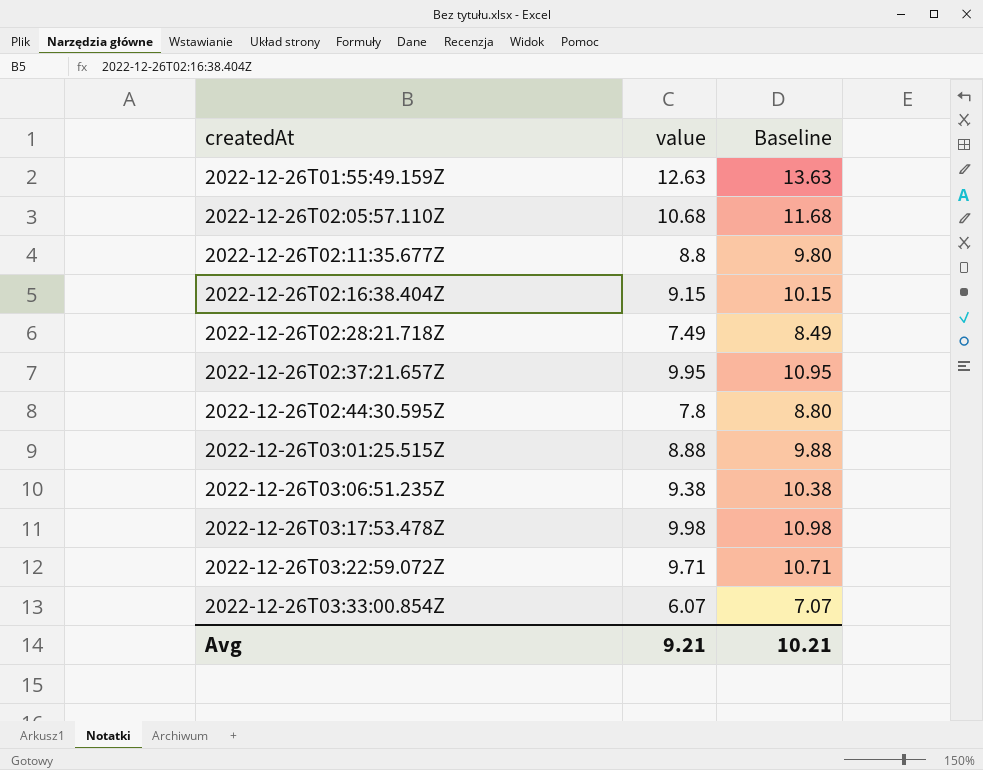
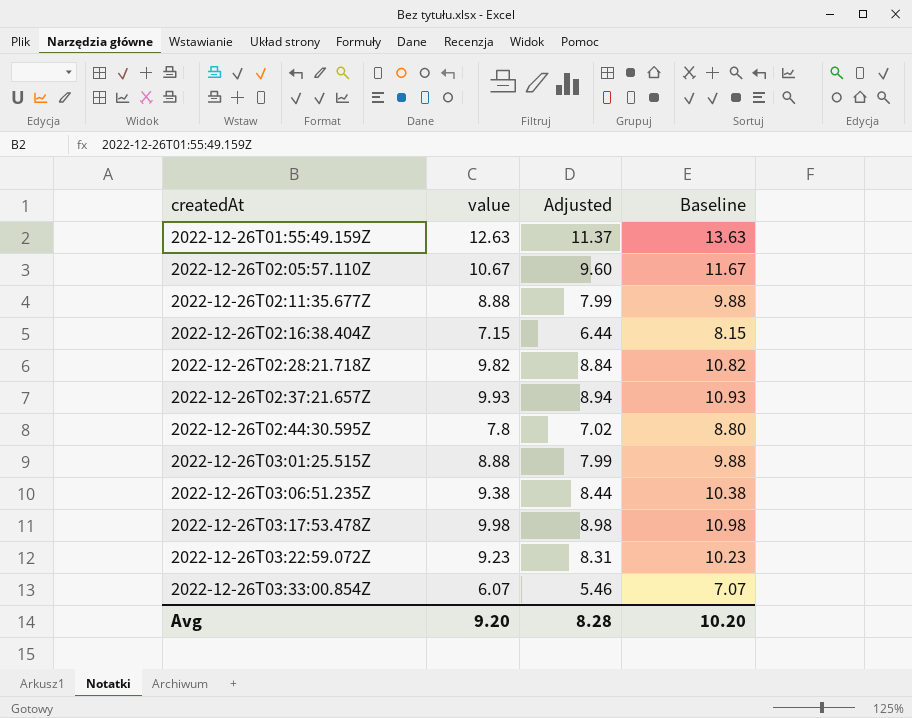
column Adjusted | formula: none -> [value] * 0.9
2022-12-26T02:05:57.110Z | value: 10.68 -> 10.67
2022-12-26T02:05:57.110Z | Baseline: 11.68 -> 11.67
2022-12-26T02:11:35.677Z | value: 8.8 -> 8.88
2022-12-26T02:11:35.677Z | Baseline: 9.80 -> 9.88
2022-12-26T02:16:38.404Z | value: 9.15 -> 7.15
2022-12-26T02:16:38.404Z | Baseline: 10.15 -> 8.15
2022-12-26T02:28:21.718Z | value: 7.49 -> 9.82
2022-12-26T02:28:21.718Z | Baseline: 8.49 -> 10.82
2022-12-26T02:37:21.657Z | value: 9.95 -> 9.93
2022-12-26T02:37:21.657Z | Baseline: 10.95 -> 10.93
2022-12-26T03:22:59.072Z | value: 9.71 -> 9.23
2022-12-26T03:22:59.072Z | Baseline: 10.71 -> 10.23
Avg | value: 9.21 -> 9.20
Avg | Baseline: 10.21 -> 10.20

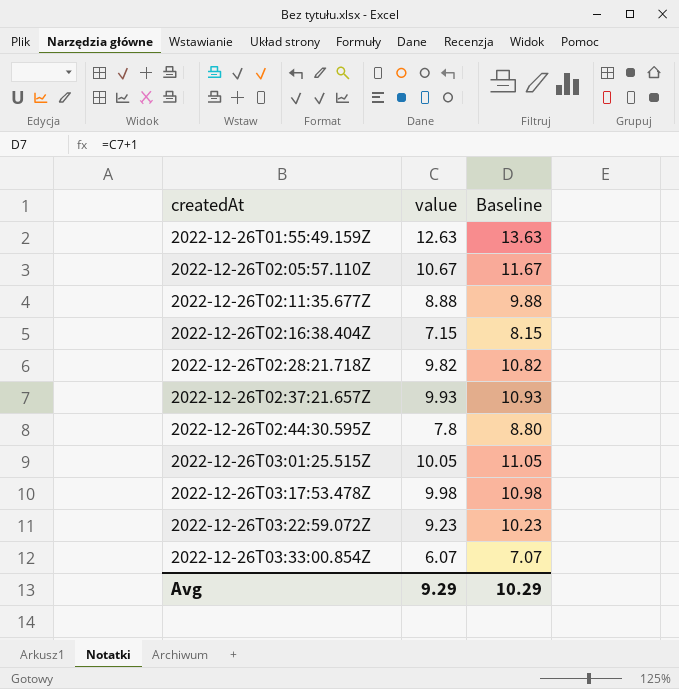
column Adjusted | formula: [value] * 0.9 -> none
row 2022-12-26T03:06:51.235Z: 9.38 | 8.44 | 10.38 -> none
2022-12-26T03:01:25.515Z | value: 8.88 -> 10.05
2022-12-26T03:01:25.515Z | Baseline: 9.88 -> 11.05
Avg | value: 9.20 -> 9.29
Avg | Baseline: 10.20 -> 10.29

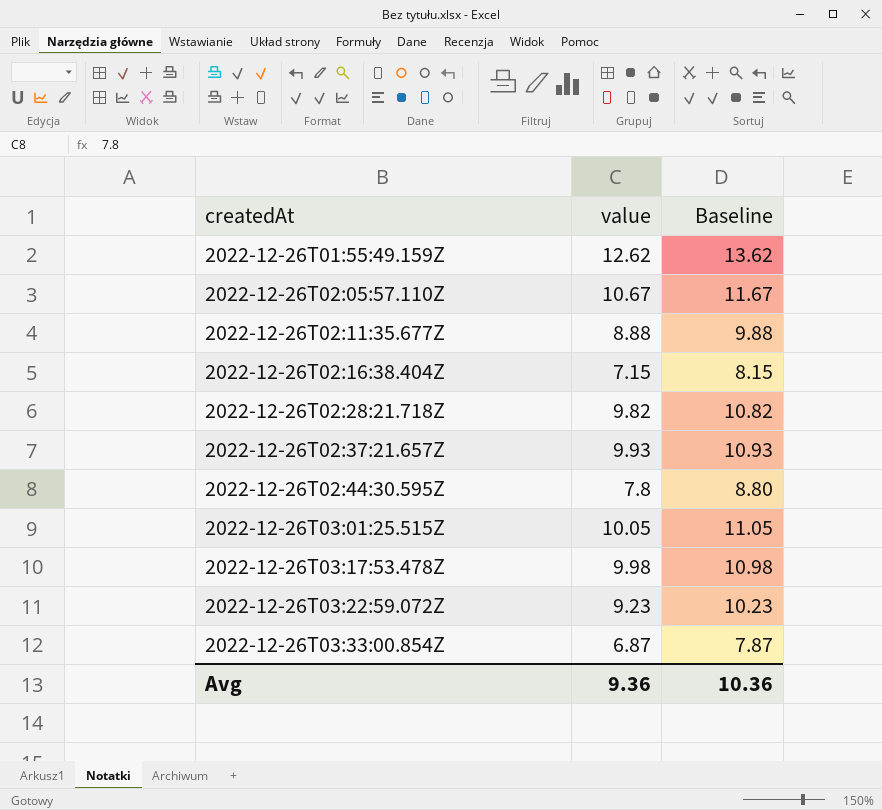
2022-12-26T01:55:49.159Z | value: 12.63 -> 12.62
2022-12-26T01:55:49.159Z | Baseline: 13.63 -> 13.62
2022-12-26T03:33:00.854Z | value: 6.07 -> 6.87
2022-12-26T03:33:00.854Z | Baseline: 7.07 -> 7.87
Avg | value: 9.29 -> 9.36
Avg | Baseline: 10.29 -> 10.36

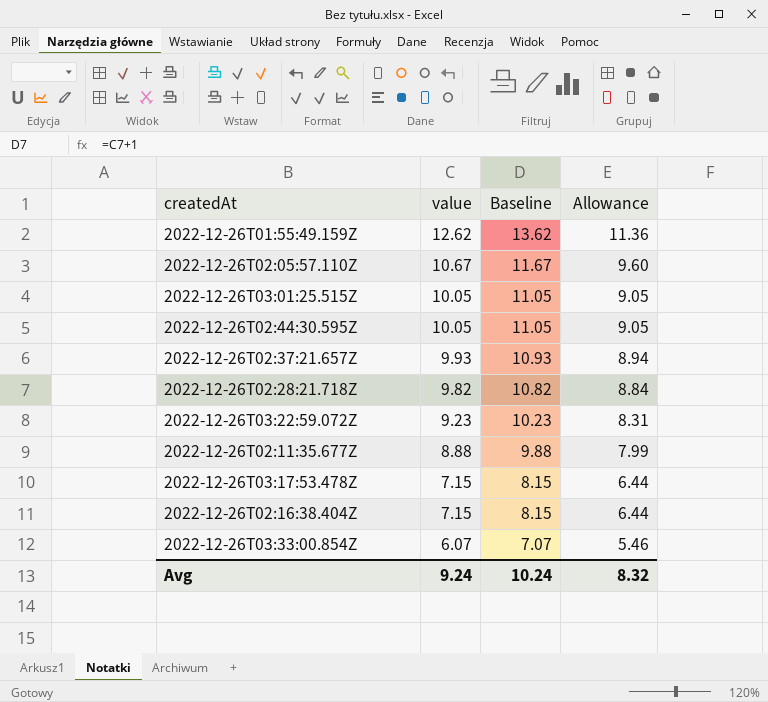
row order: createdAt ascending -> value descending
column Allowance | formula: none -> [value] * 0.9
2022-12-26T02:44:30.595Z | value: 7.8 -> 10.05
2022-12-26T02:44:30.595Z | Baseline: 8.80 -> 11.05
2022-12-26T03:17:53.478Z | value: 9.98 -> 7.15
2022-12-26T03:17:53.478Z | Baseline: 10.98 -> 8.15
2022-12-26T03:33:00.854Z | value: 6.87 -> 6.07
2022-12-26T03:33:00.854Z | Baseline: 7.87 -> 7.07
Avg | value: 9.36 -> 9.24
Avg | Baseline: 10.36 -> 10.24

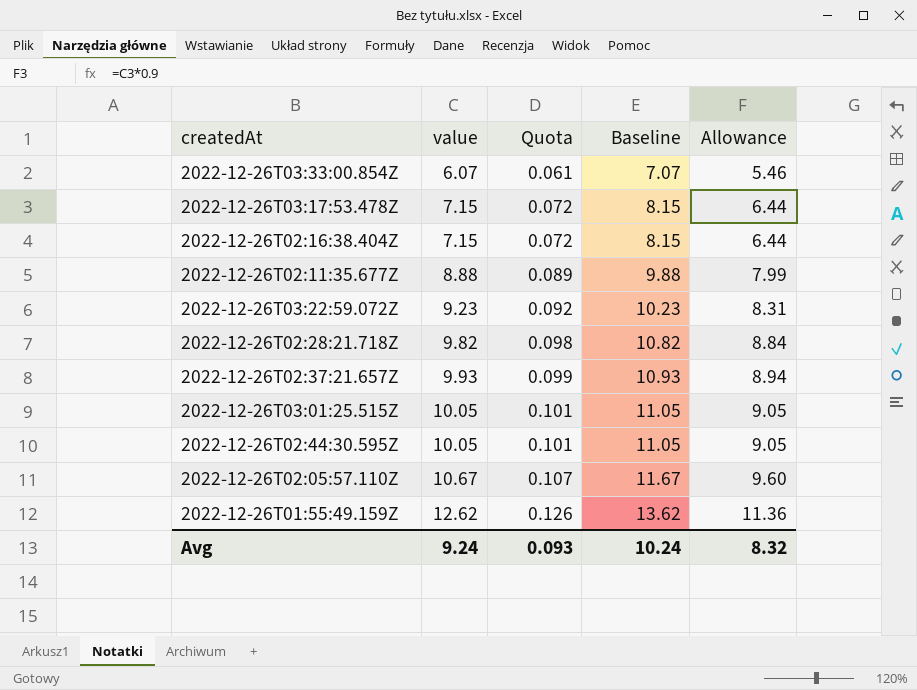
row order: value descending -> value ascending
column Quota | formula: none -> [value] * 0.01

